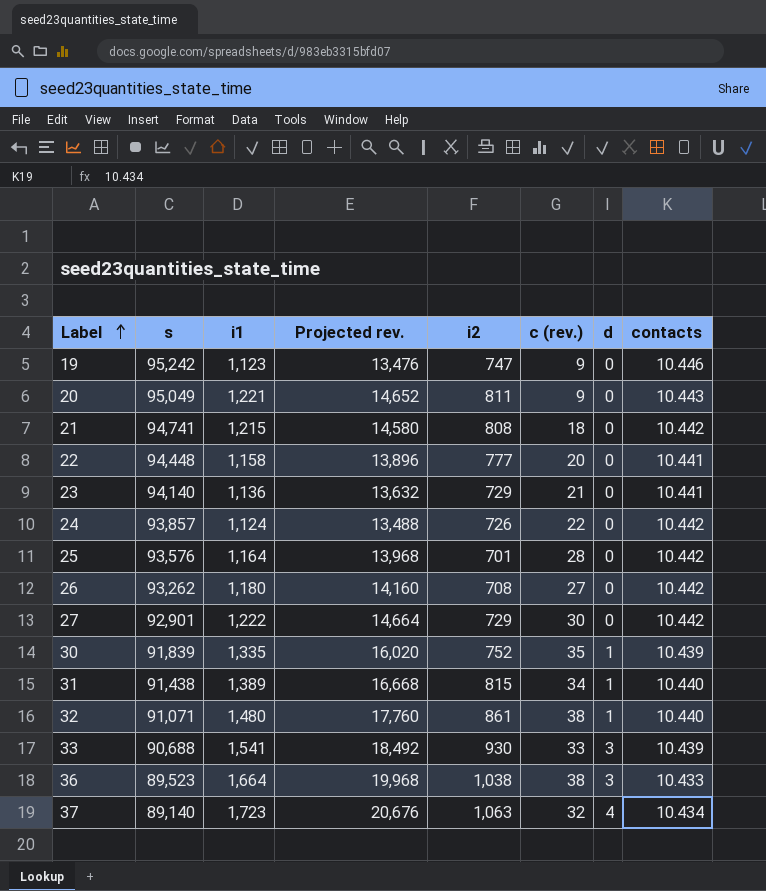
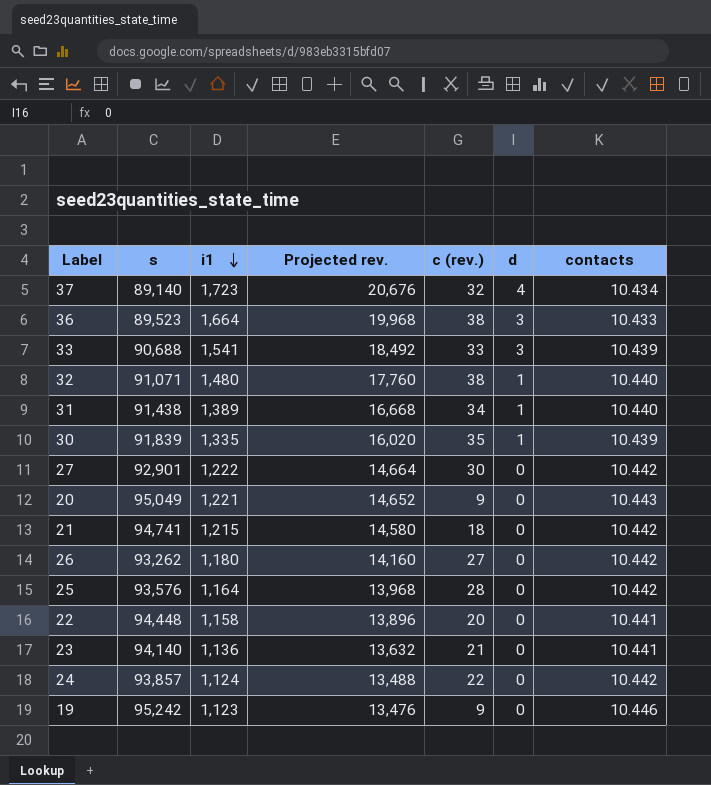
row order: Label ascending -> i1 descending
column i2 | position: 5 -> none

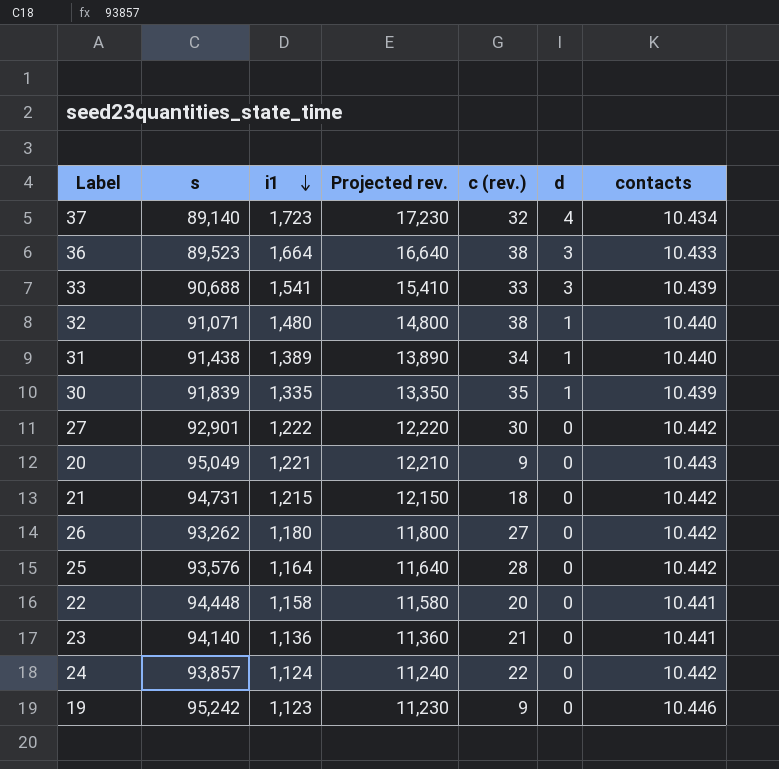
column Projected rev. | formula: [i1] * 12 -> [i1] * 10
21 | s: 94,741 -> 94,731

